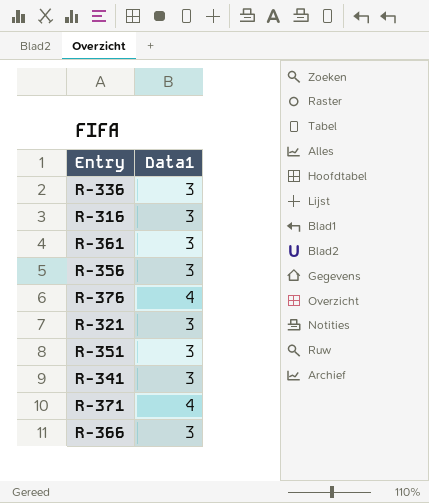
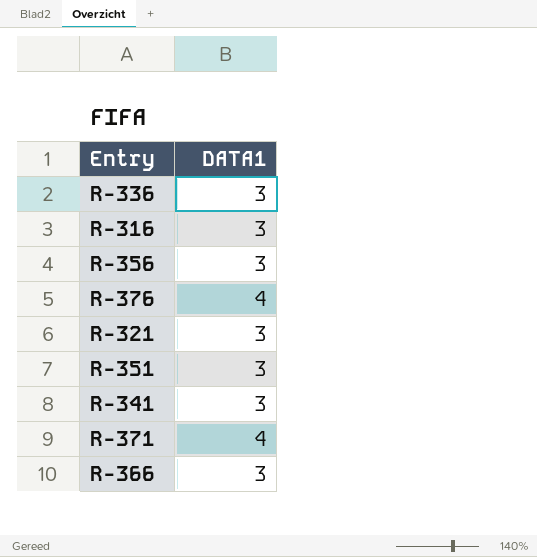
column name: Data1 -> DATA1
row R-361: 3 -> none

